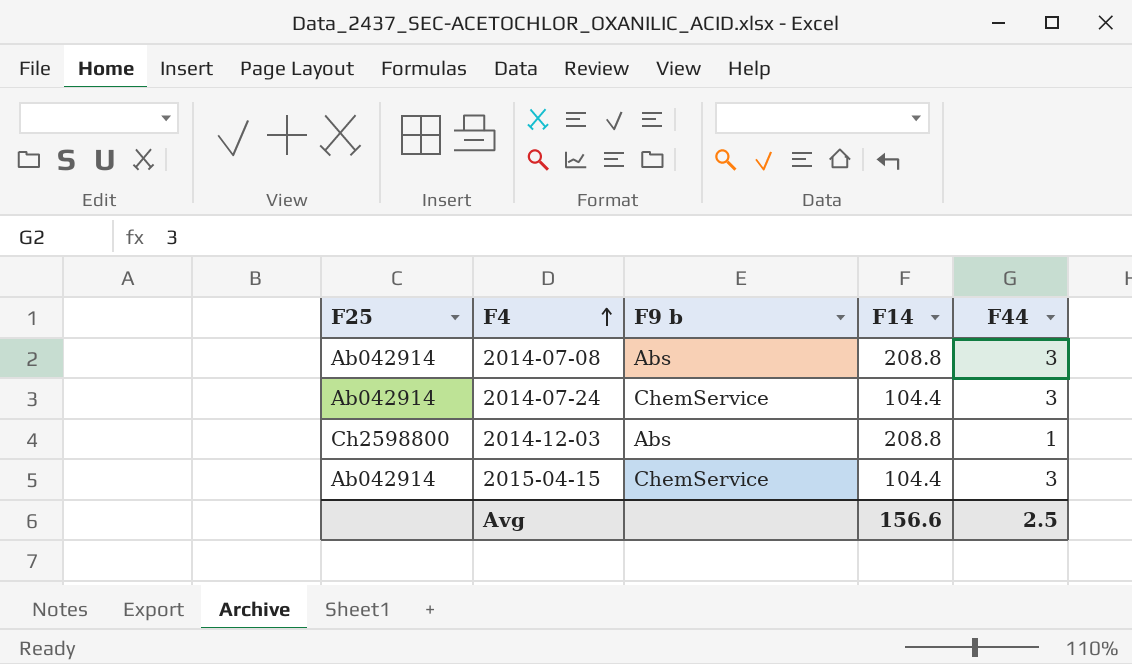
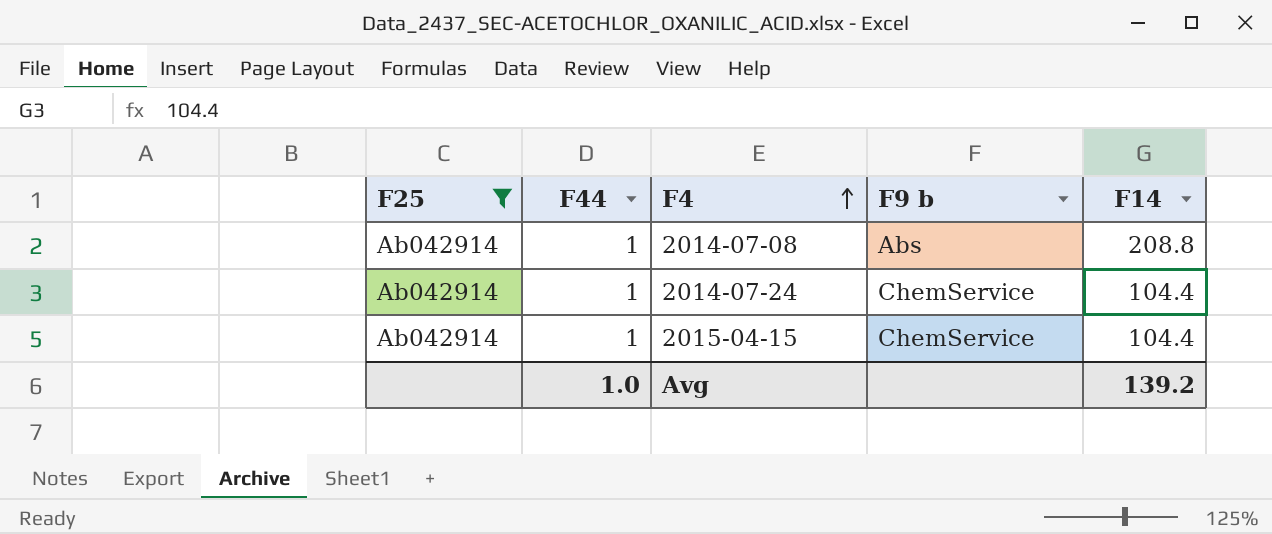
filter: none -> F25 = Ab042914
column F44 | position: 5 -> 2
2014-07-08 | F44: 3 -> 1
2014-07-24 | F44: 3 -> 1
2015-04-15 | F44: 3 -> 1
Avg | F44: 2.5 -> 1.0
Avg | F14: 156.6 -> 139.2

